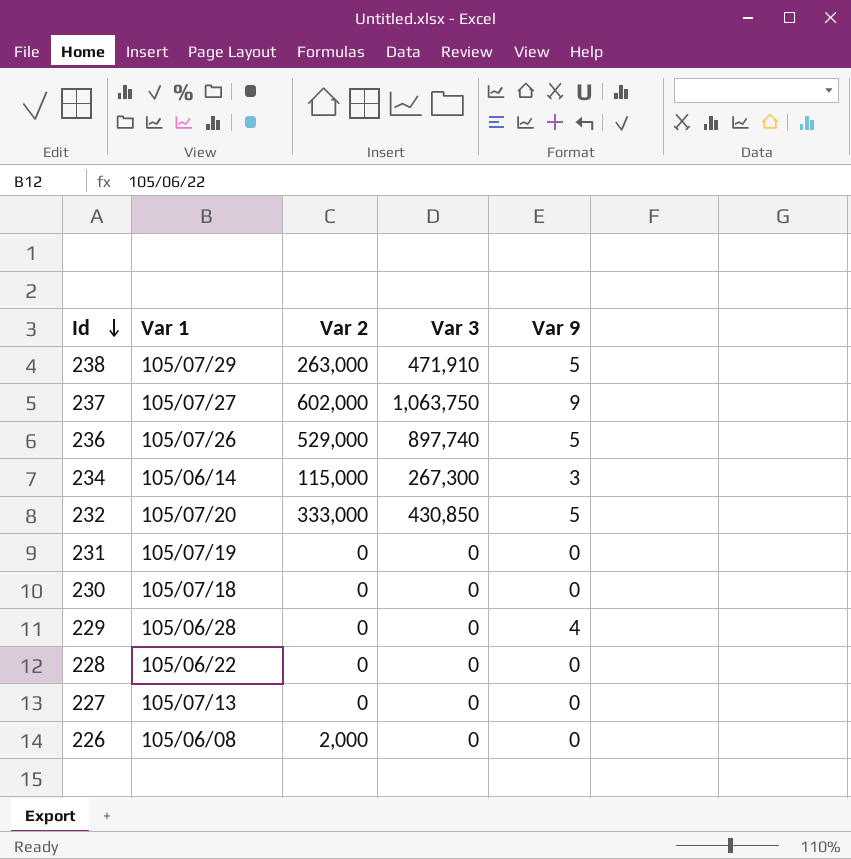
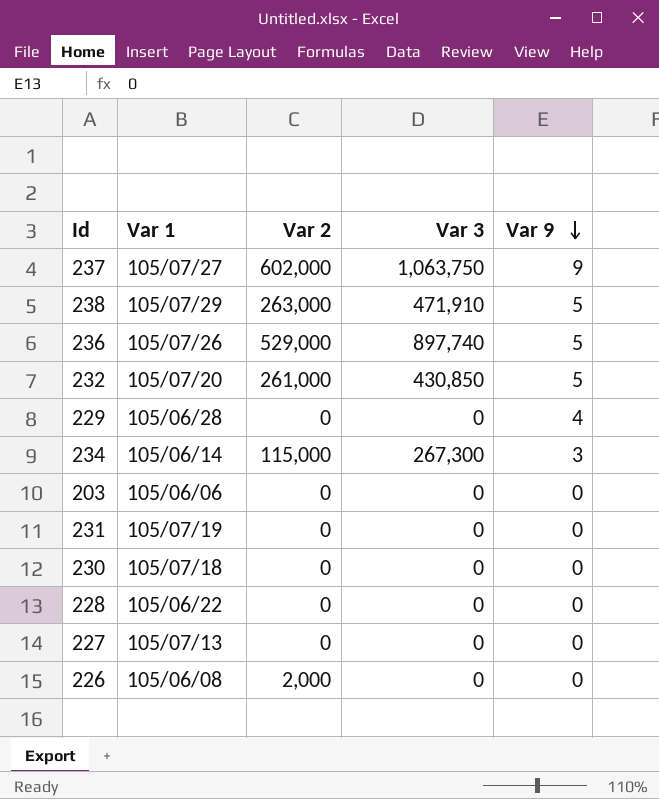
row order: Id descending -> Var 9 descending
232 | Var 2: 333,000 -> 261,000
row 203: none -> 105/06/06 | 0 | 0 | 0

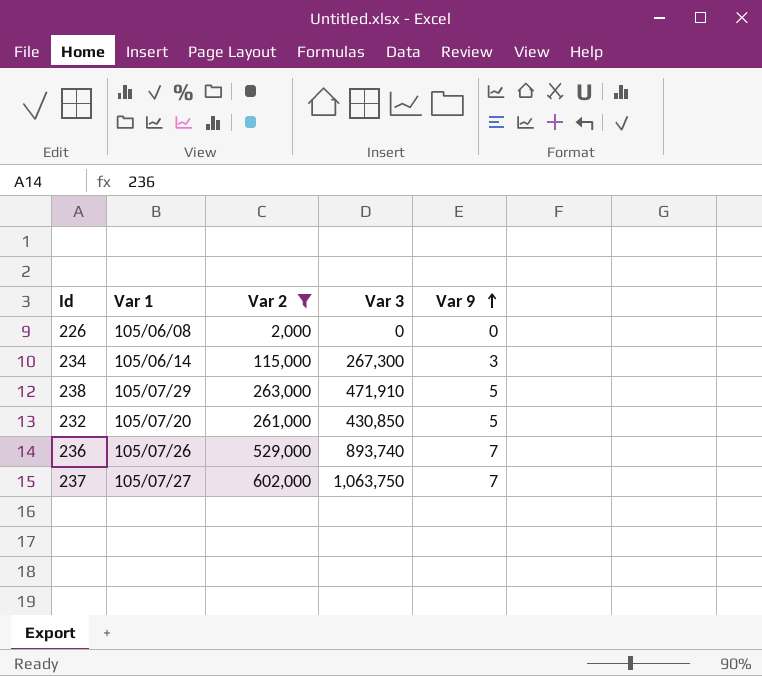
filter: none -> Var 2 != 0
row order: Var 9 descending -> Var 9 ascending
236 | Var 3: 897,740 -> 893,740
236 | Var 9: 5 -> 7
237 | Var 9: 9 -> 7

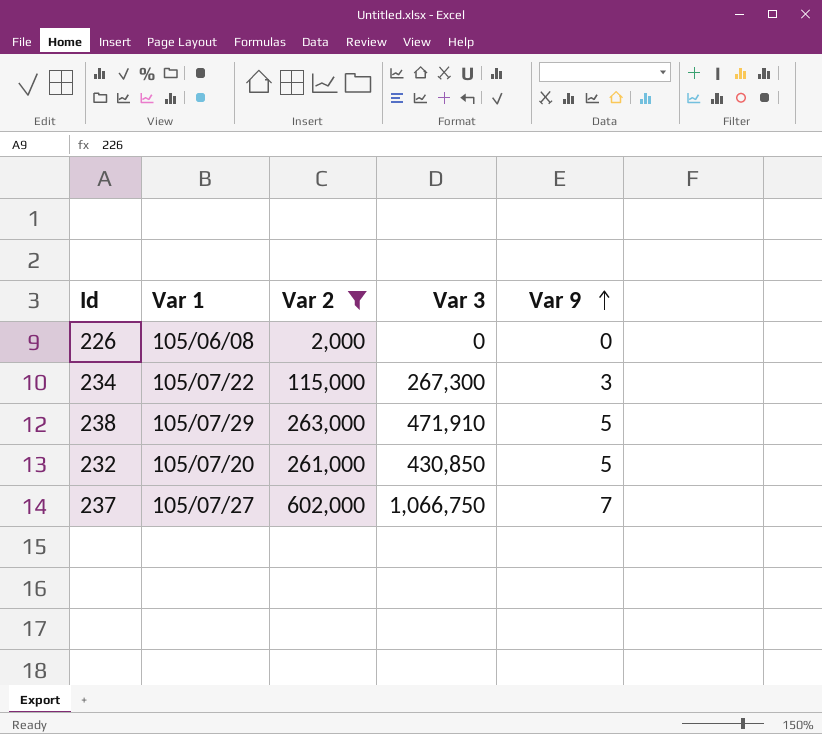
row 236: 105/07/26 | 529,000 | 893,740 | 7 -> none
234 | Var 1: 105/06/14 -> 105/07/22
237 | Var 3: 1,063,750 -> 1,066,750

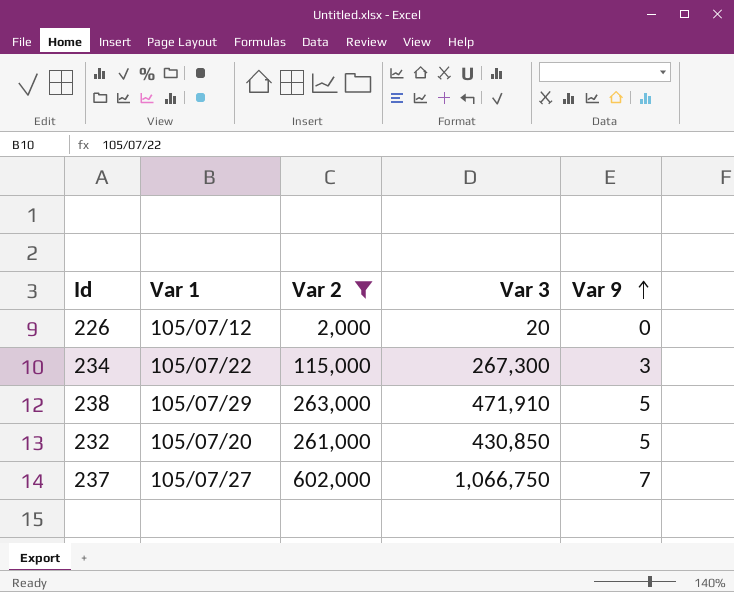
226 | Var 1: 105/06/08 -> 105/07/12
226 | Var 3: 0 -> 20

